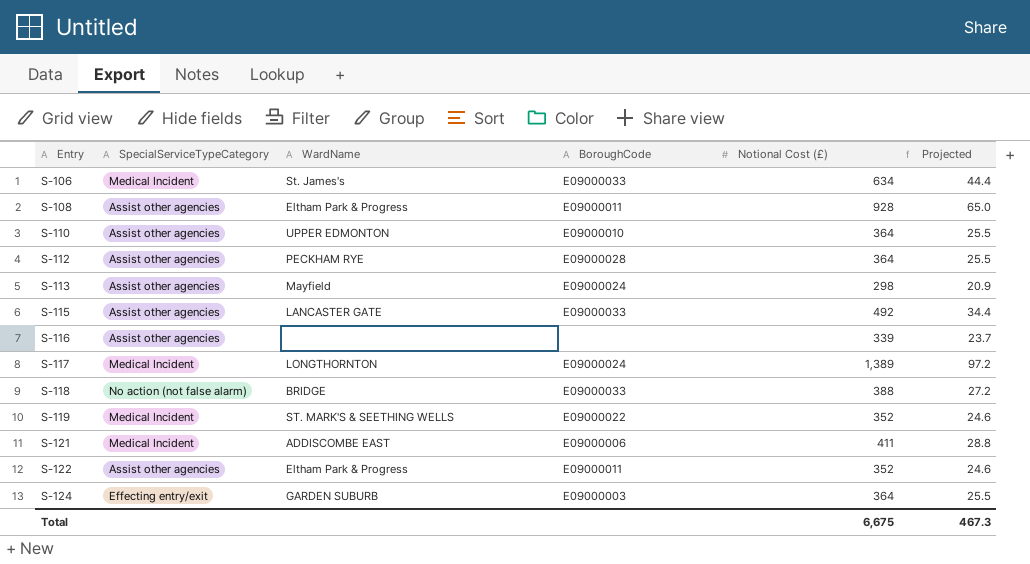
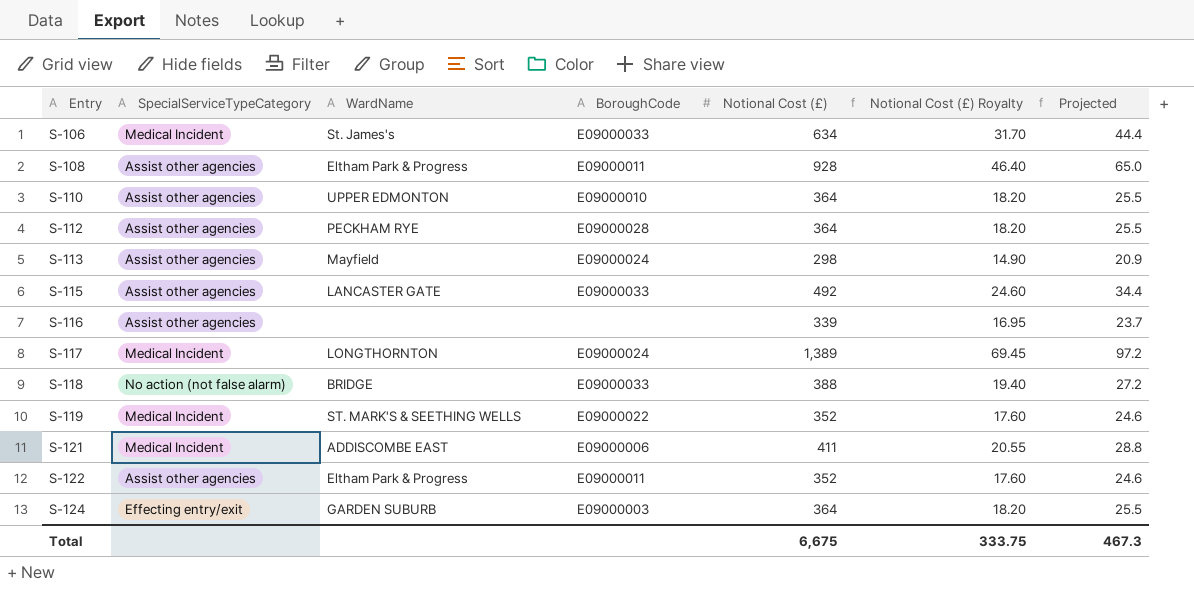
column Notional Cost (£) Royalty | formula: none -> [Notional Cost (£)] * 0.05

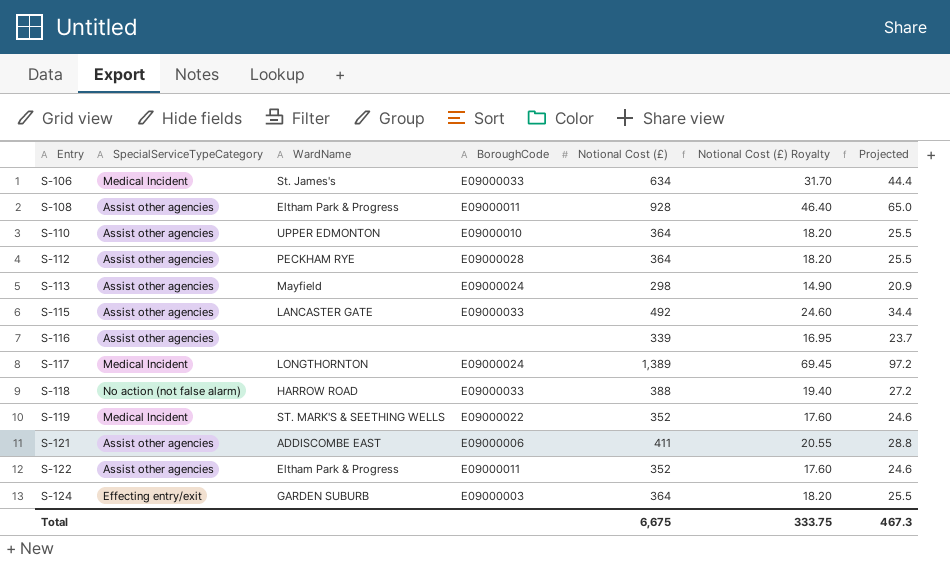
S-118 | WardName: BRIDGE -> HARROW ROAD
S-121 | SpecialServiceTypeCategory: Medical Incident -> Assist other agencies

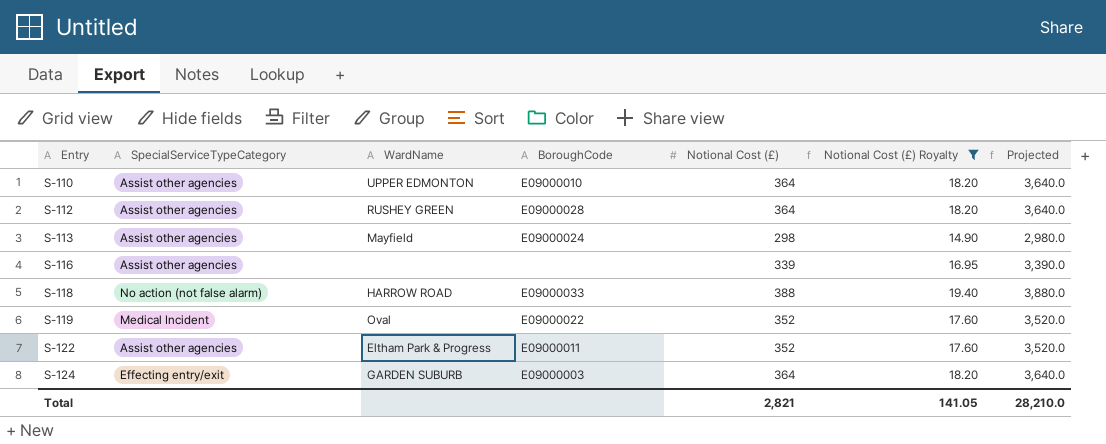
filter: none -> Notional Cost (£) Royalty <= 19.40
column Projected | formula: [Notional Cost (£)] * 0.07 -> [Notional Cost (£)] * 10
S-112 | WardName: PECKHAM RYE -> RUSHEY GREEN
S-119 | WardName: ST. MARK'S & SEETHING WELLS -> Oval
Total | Notional Cost (£): 6,675 -> 2,821
Total | Notional Cost (£) Royalty: 333.75 -> 141.05
Total | Projected: 467.3 -> 28,210.0

